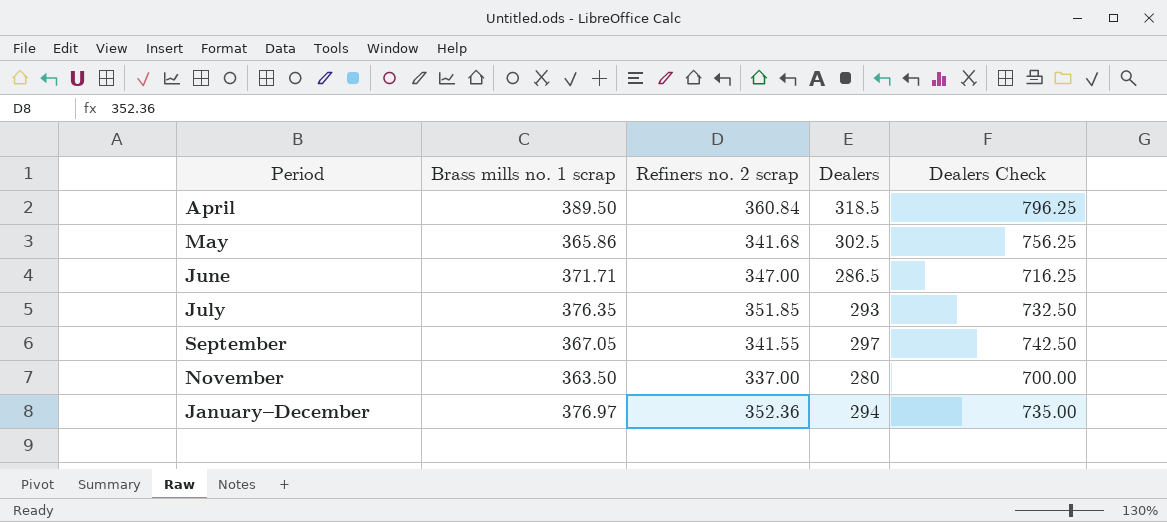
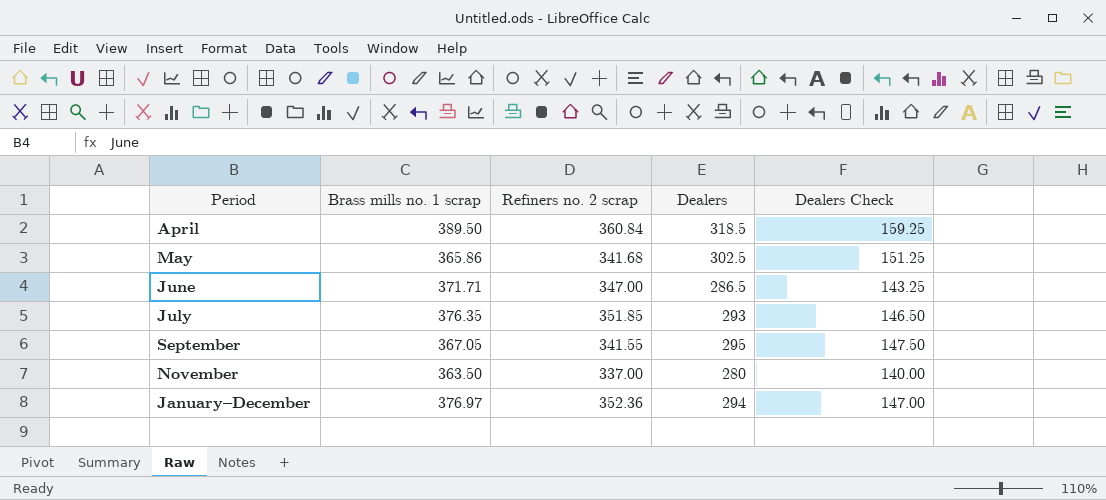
column Dealers Check | formula: [Dealers] * 2.5 -> [Dealers] * 0.5
September | Dealers: 297 -> 295

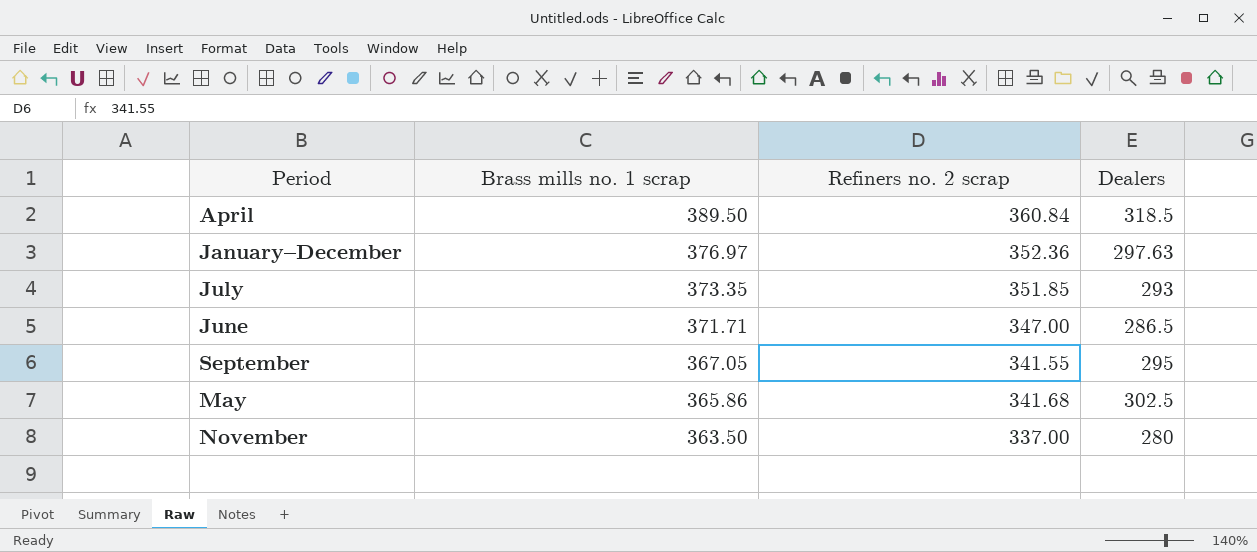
row order: none -> Brass mills no. 1 scrap descending
column Dealers Check | formula: [Dealers] * 0.5 -> none
January–December | Dealers: 294 -> 297.63
July | Brass mills no. 1 scrap: 376.35 -> 373.35

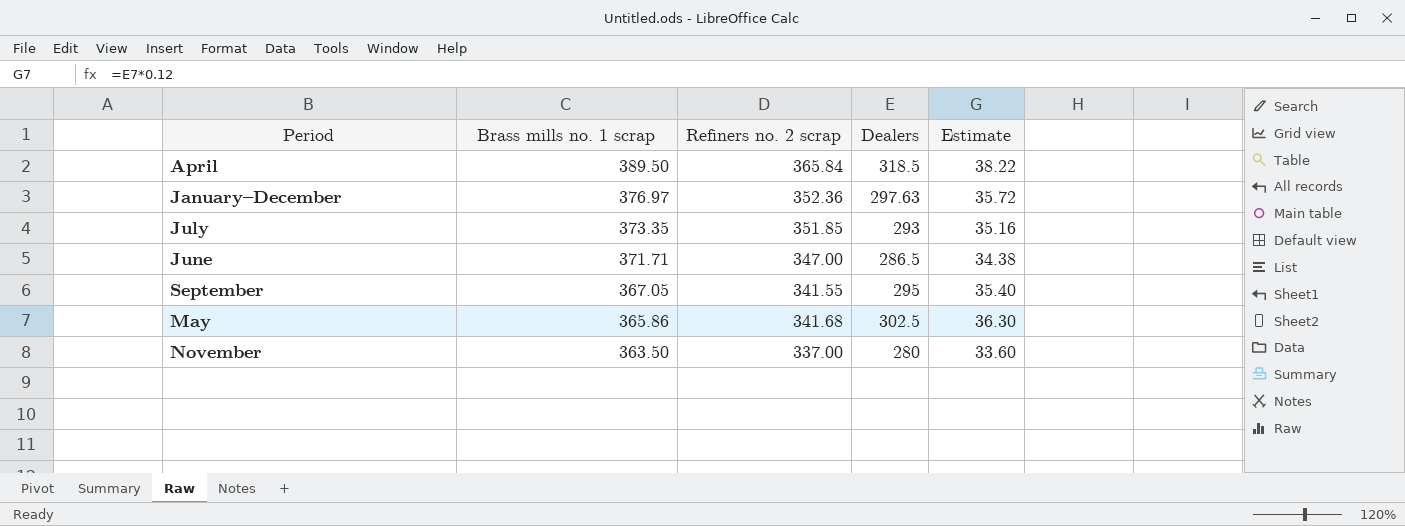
column Estimate | formula: none -> [Dealers] * 0.12
April | Refiners no. 2 scrap: 360.84 -> 365.84

